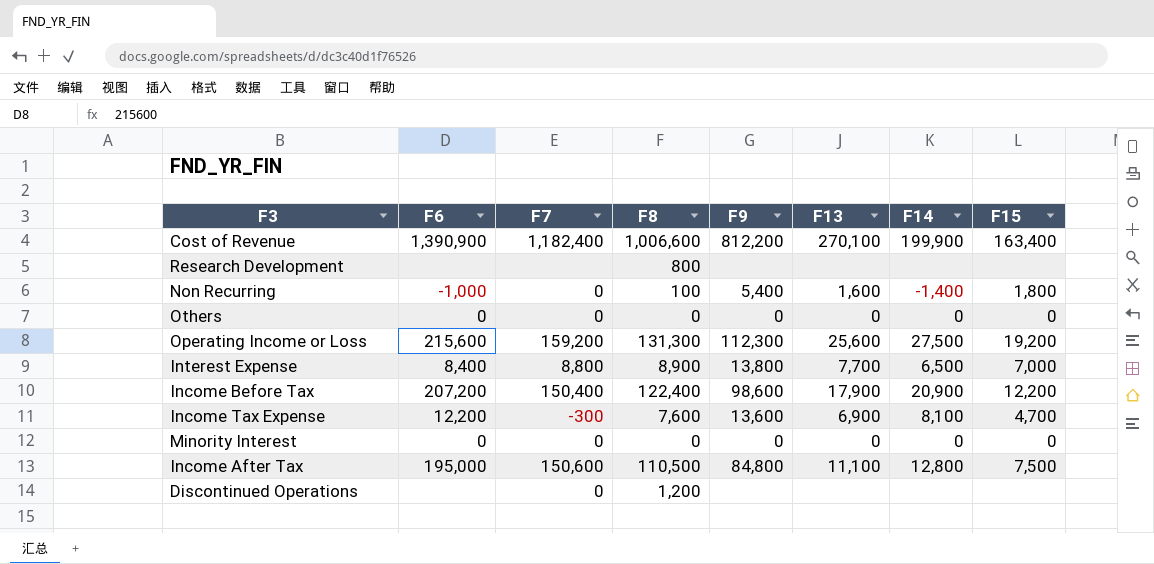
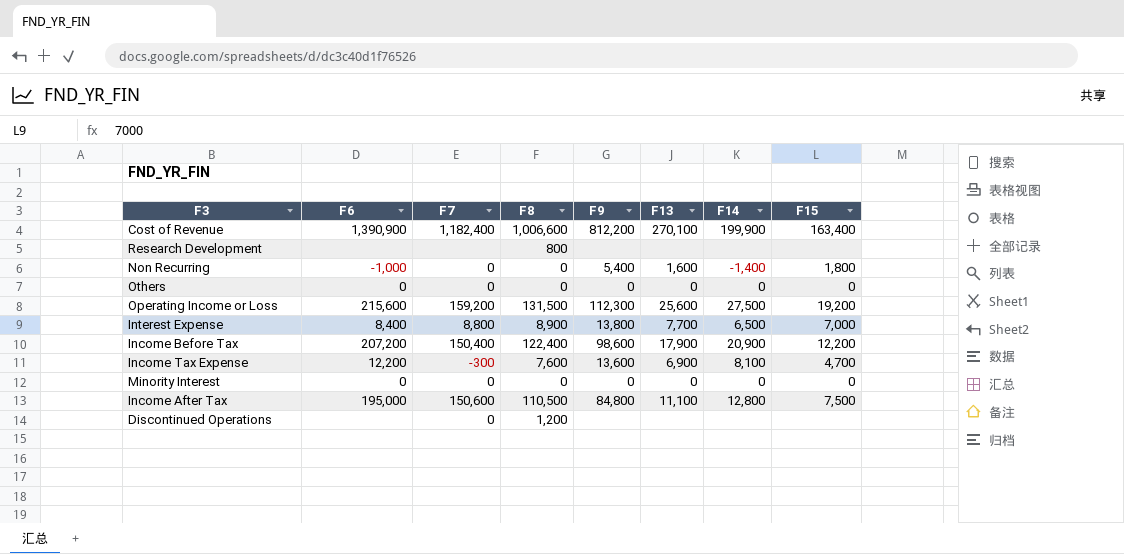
Non Recurring | F8: 100 -> 0
Operating Income or Loss | F8: 131,300 -> 131,500

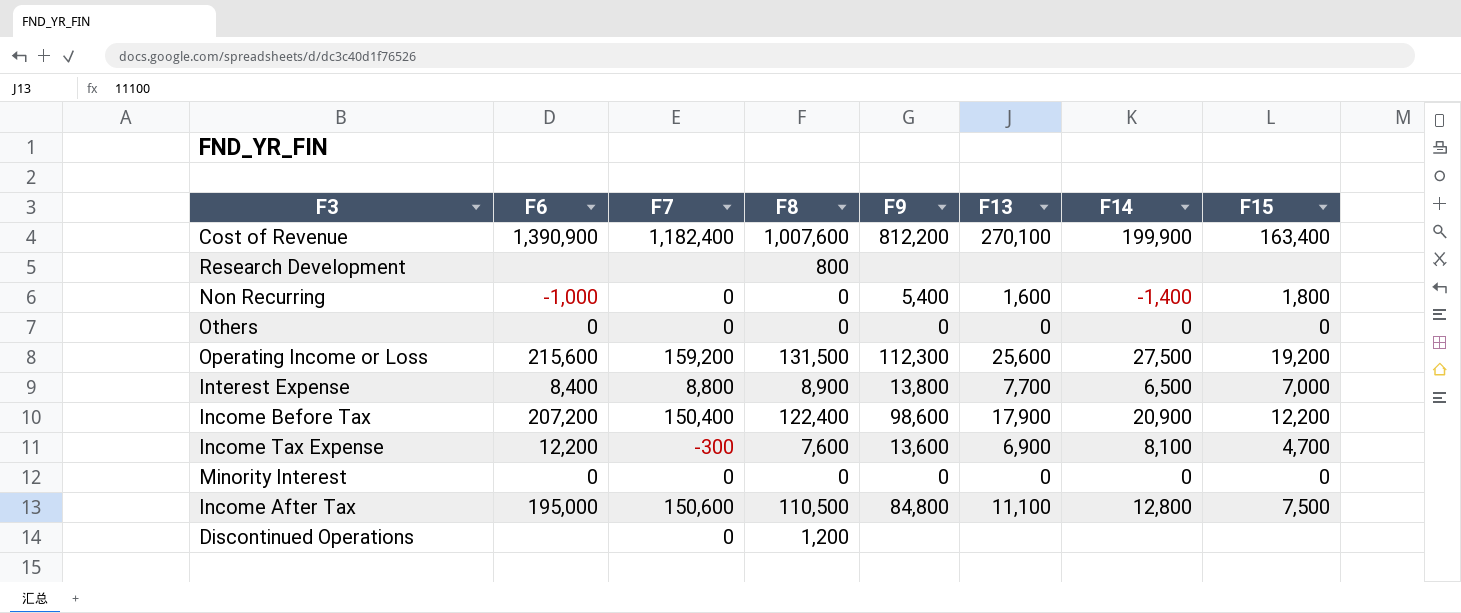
Cost of Revenue | F8: 1,006,600 -> 1,007,600

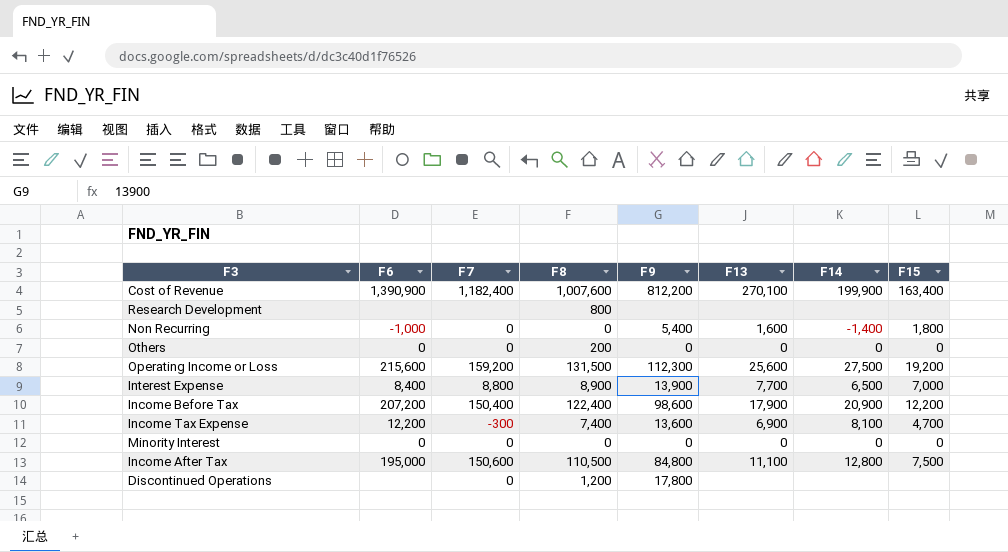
Others | F8: 0 -> 200
Interest Expense | F9: 13,800 -> 13,900
Income Tax Expense | F8: 7,600 -> 7,400
Discontinued Operations | F9: none -> 17,800

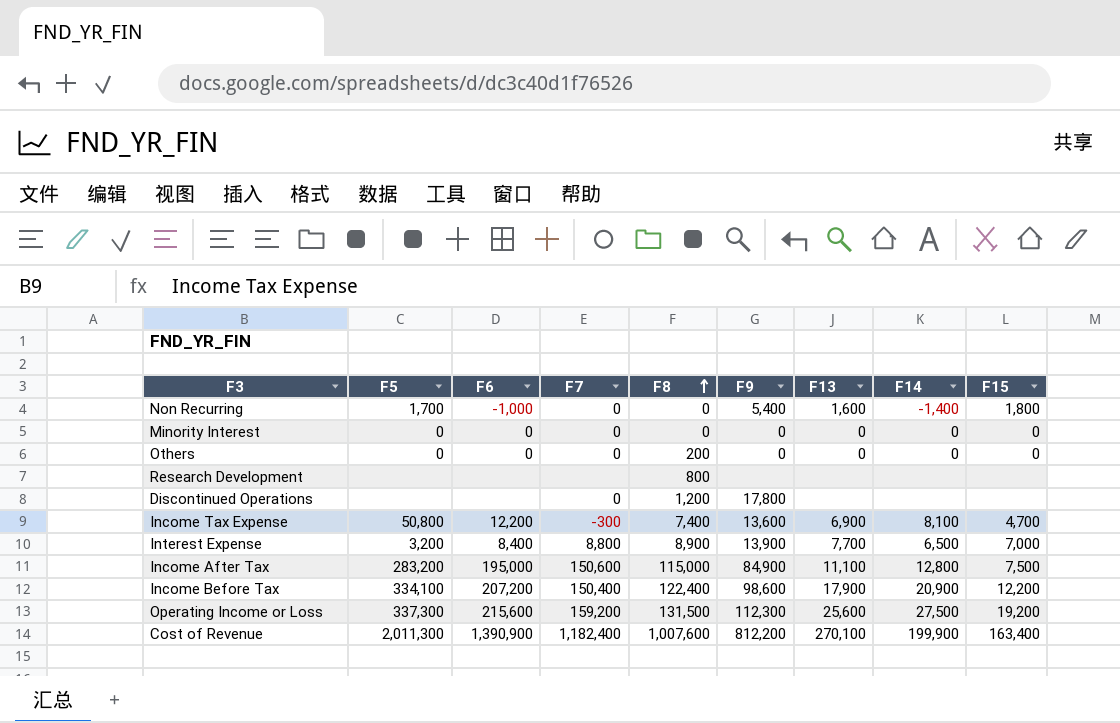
row order: none -> F8 ascending
column F5 | position: none -> 2
Income After Tax | F8: 110,500 -> 115,000
Income After Tax | F9: 84,800 -> 84,900

